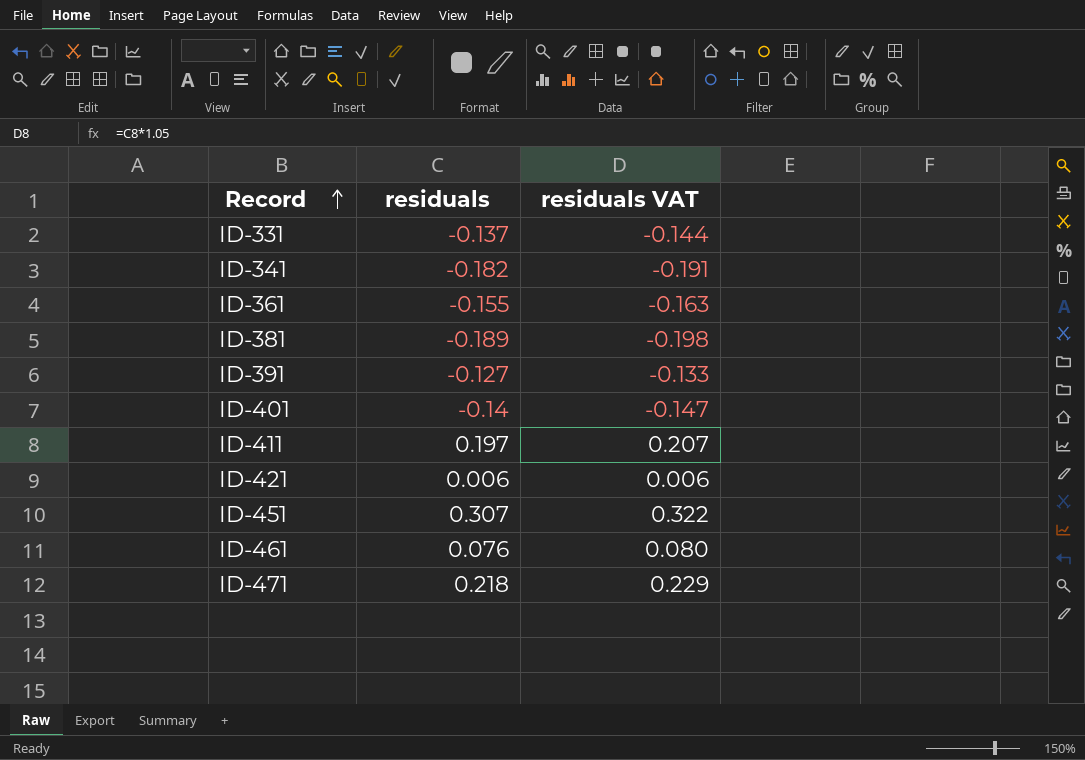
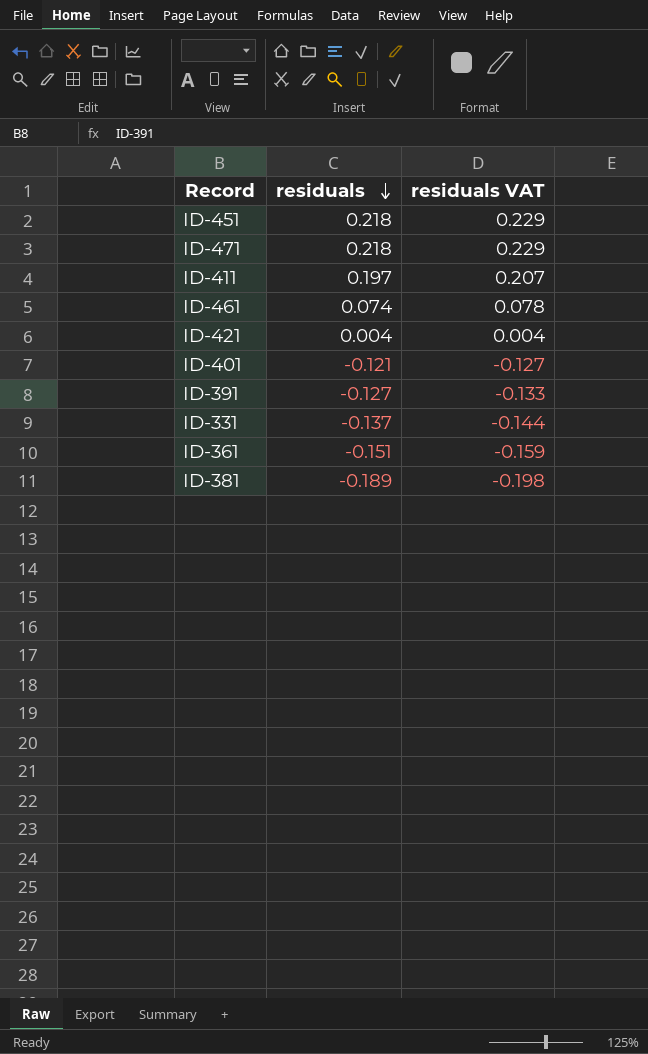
row order: Record ascending -> residuals descending
row ID-341: -0.182 | -0.191 -> none
ID-451 | residuals: 0.307 -> 0.218
ID-451 | residuals VAT: 0.322 -> 0.229
ID-461 | residuals: 0.076 -> 0.074
ID-461 | residuals VAT: 0.080 -> 0.078
ID-421 | residuals: 0.006 -> 0.004
ID-421 | residuals VAT: 0.006 -> 0.004
ID-401 | residuals: -0.14 -> -0.121
ID-401 | residuals VAT: -0.147 -> -0.127
ID-361 | residuals: -0.155 -> -0.151
ID-361 | residuals VAT: -0.163 -> -0.159

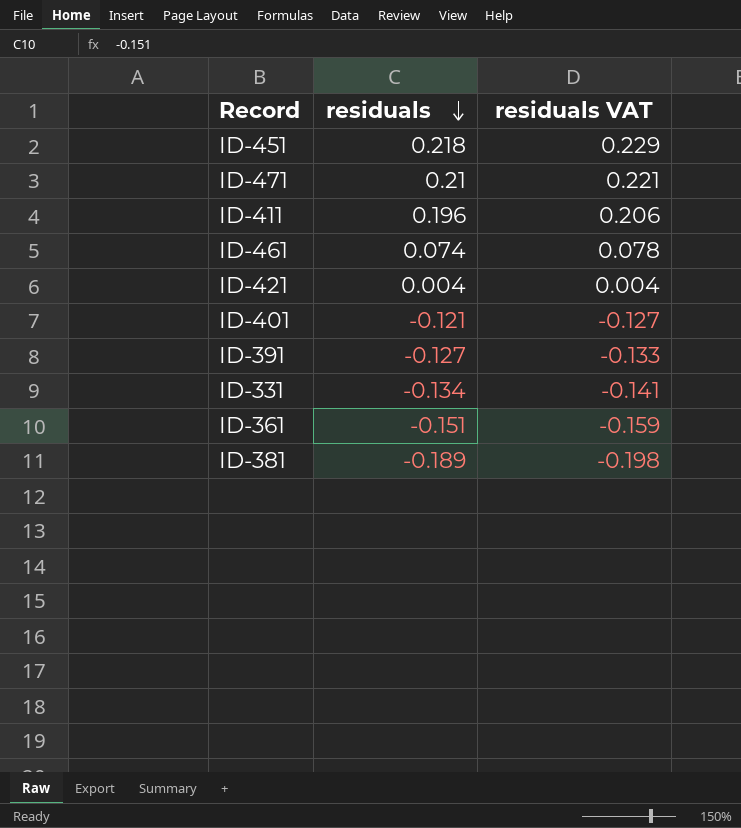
ID-471 | residuals: 0.218 -> 0.21
ID-471 | residuals VAT: 0.229 -> 0.221
ID-411 | residuals: 0.197 -> 0.196
ID-411 | residuals VAT: 0.207 -> 0.206
ID-331 | residuals: -0.137 -> -0.134
ID-331 | residuals VAT: -0.144 -> -0.141

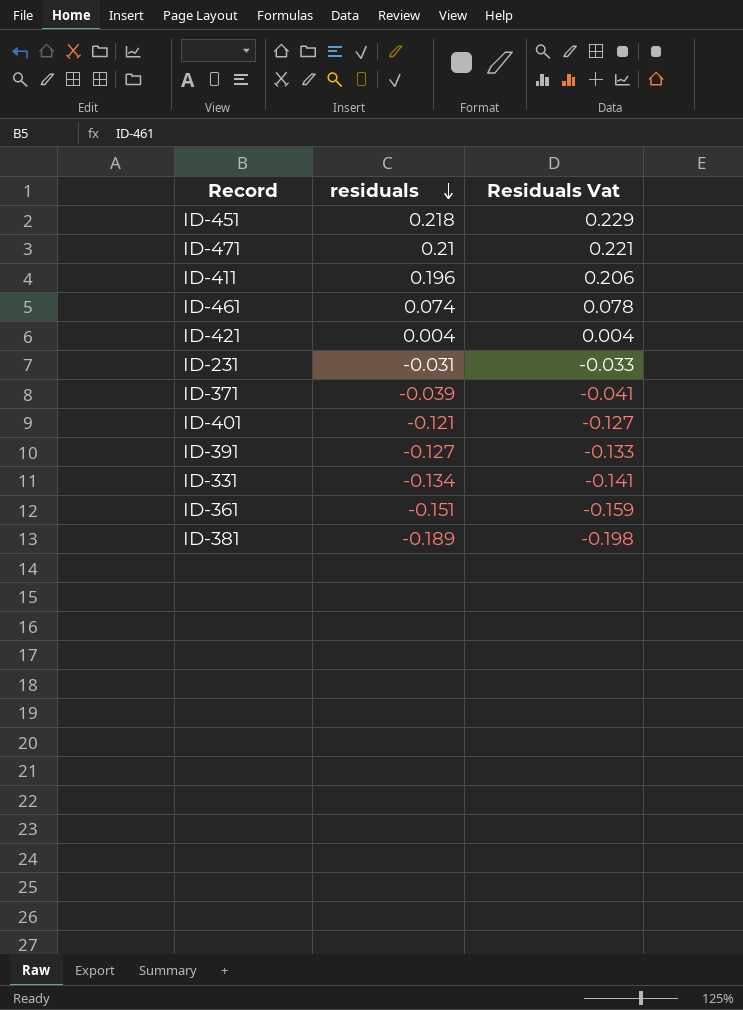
column name: residuals VAT -> Residuals Vat
row ID-231: none -> -0.031 | -0.033
row ID-371: none -> -0.039 | -0.041

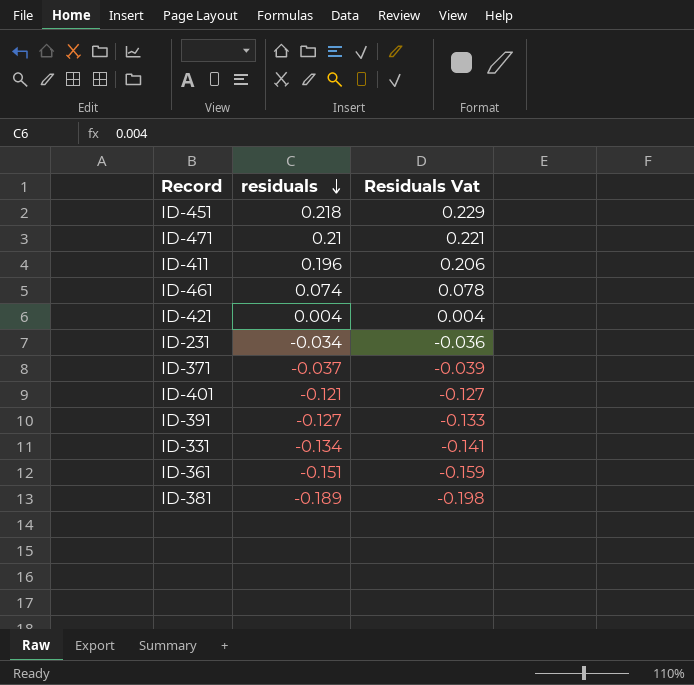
ID-231 | residuals: -0.031 -> -0.034
ID-231 | Residuals Vat: -0.033 -> -0.036
ID-371 | residuals: -0.039 -> -0.037
ID-371 | Residuals Vat: -0.041 -> -0.039

